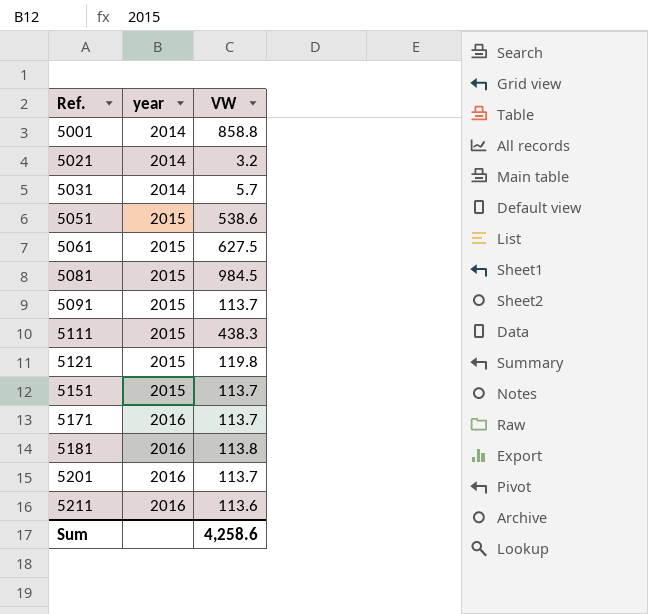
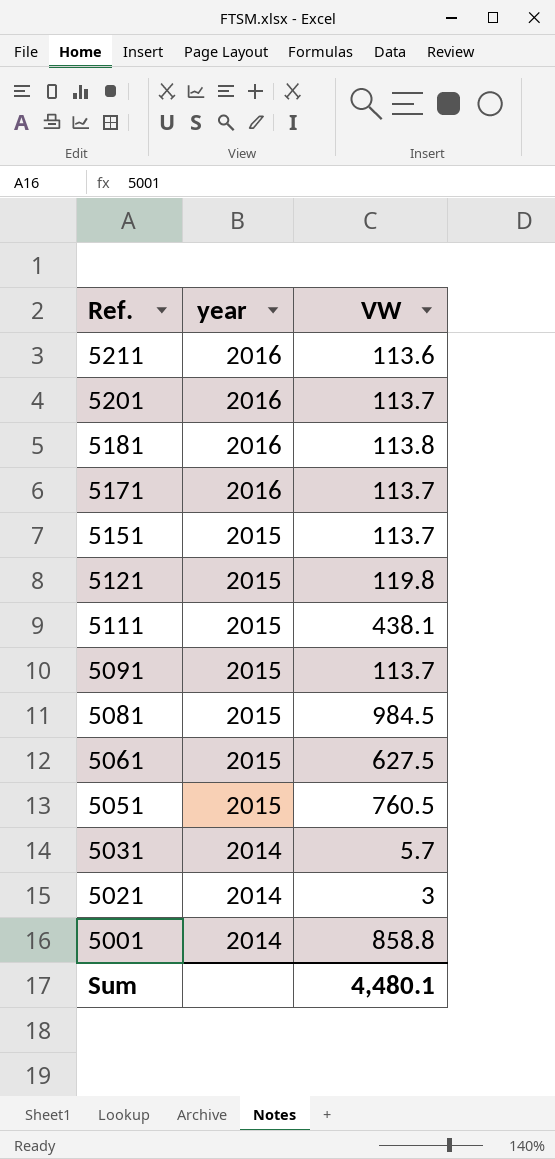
row order: Ref. ascending -> Ref. descending
5111 | VW: 438.3 -> 438.1
5051 | VW: 538.6 -> 760.5
5021 | VW: 3.2 -> 3
Sum | VW: 4,258.6 -> 4,480.1

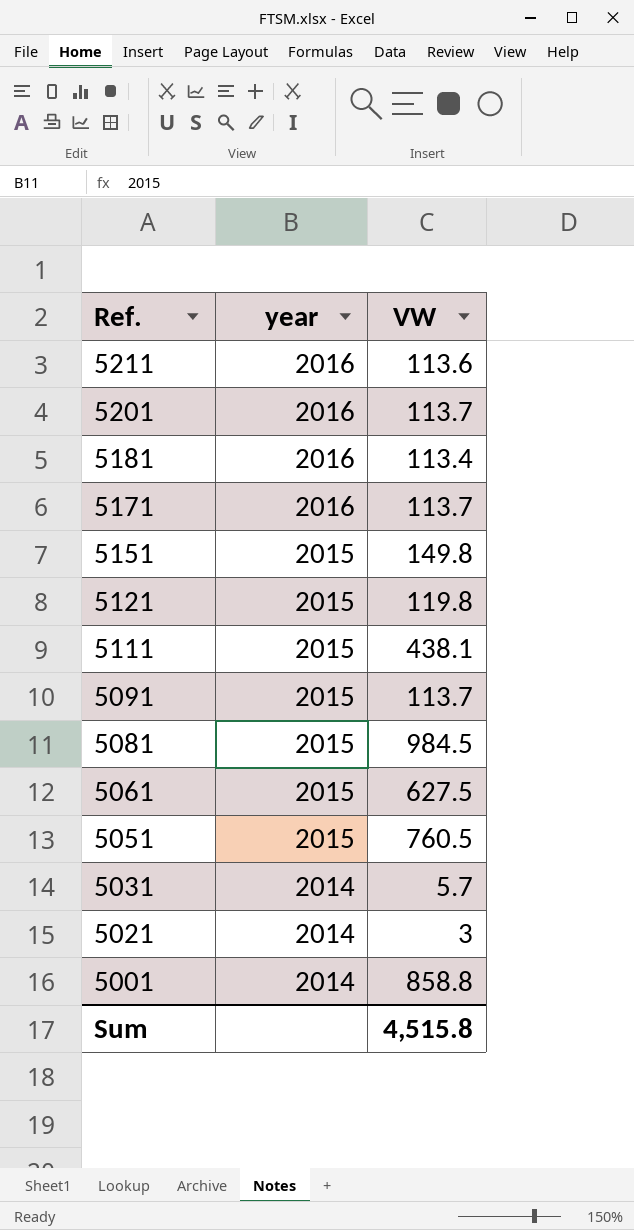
5181 | VW: 113.8 -> 113.4
5151 | VW: 113.7 -> 149.8
Sum | VW: 4,480.1 -> 4,515.8

